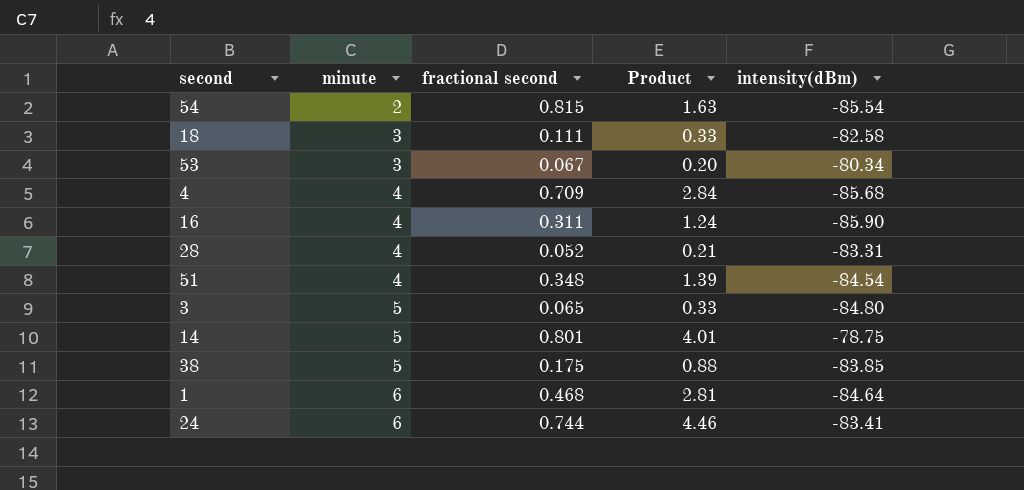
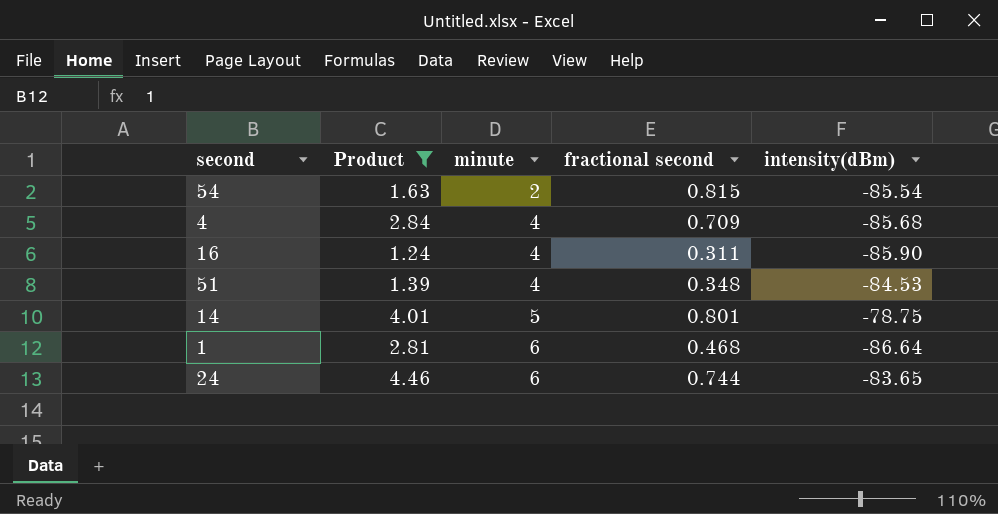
filter: none -> Product >= 1.24
column Product | position: 4 -> 2
51 | intensity(dBm): -84.54 -> -84.53
1 | intensity(dBm): -84.64 -> -86.64
24 | intensity(dBm): -83.41 -> -83.65

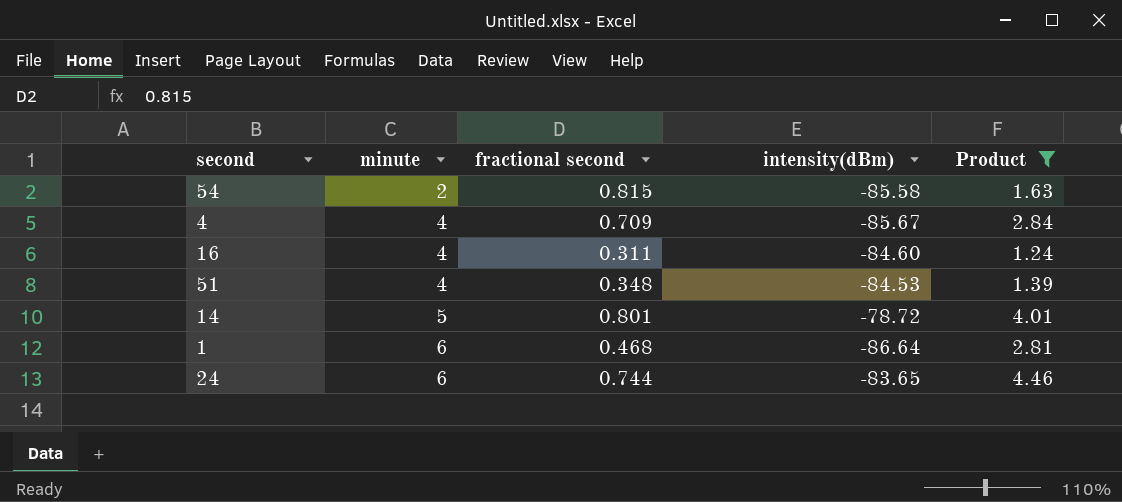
column Product | position: 2 -> 5
54 | intensity(dBm): -85.54 -> -85.58
4 | intensity(dBm): -85.68 -> -85.67
16 | intensity(dBm): -85.90 -> -84.60
14 | intensity(dBm): -78.75 -> -78.72

